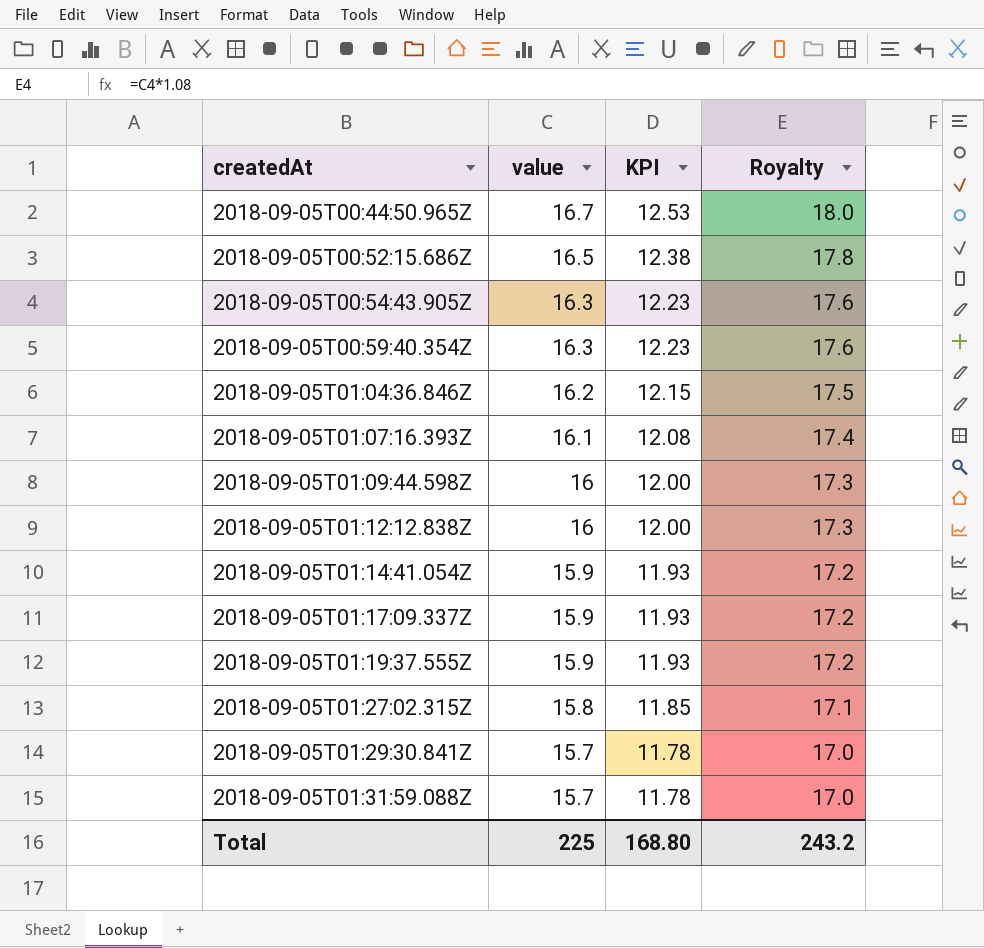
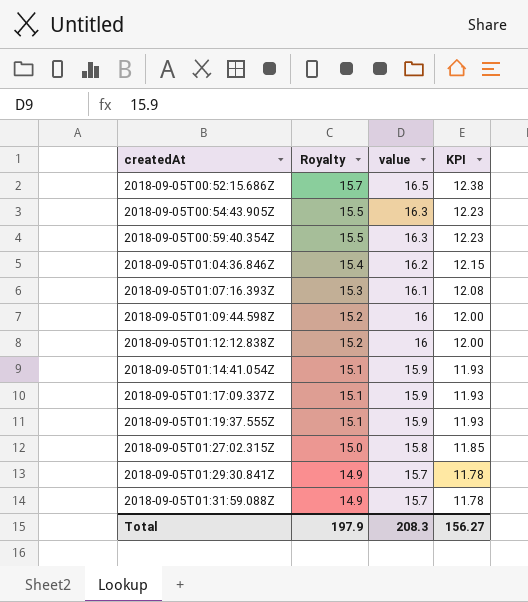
column Royalty | formula: [value] * 1.08 -> [value] * 0.95
column Royalty | position: 4 -> 2
row 2018-09-05T00:44:50.965Z: 16.7 | 12.53 | 18.0 -> none
Total | Royalty: 243.2 -> 197.9
Total | value: 225 -> 208.3
Total | KPI: 168.80 -> 156.27

